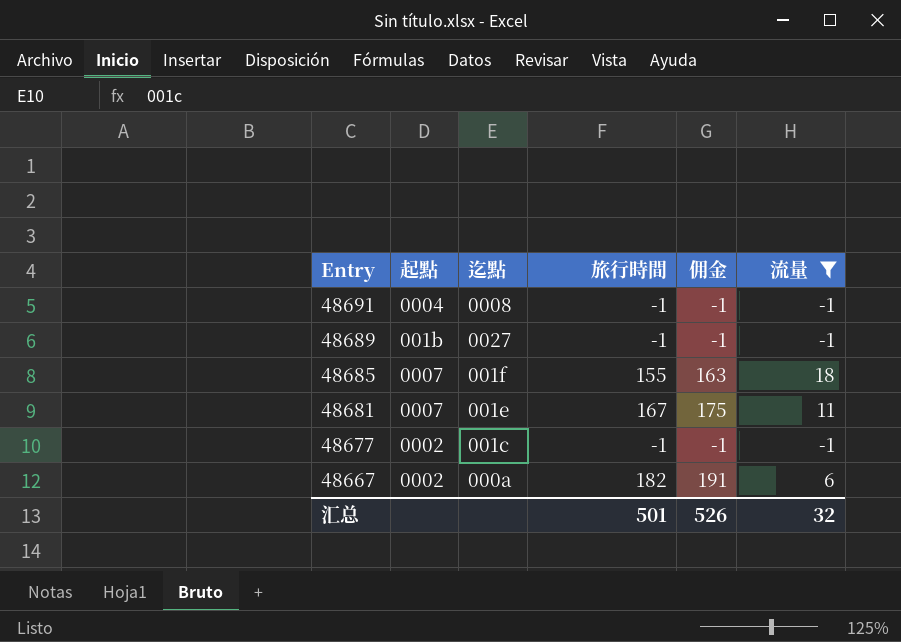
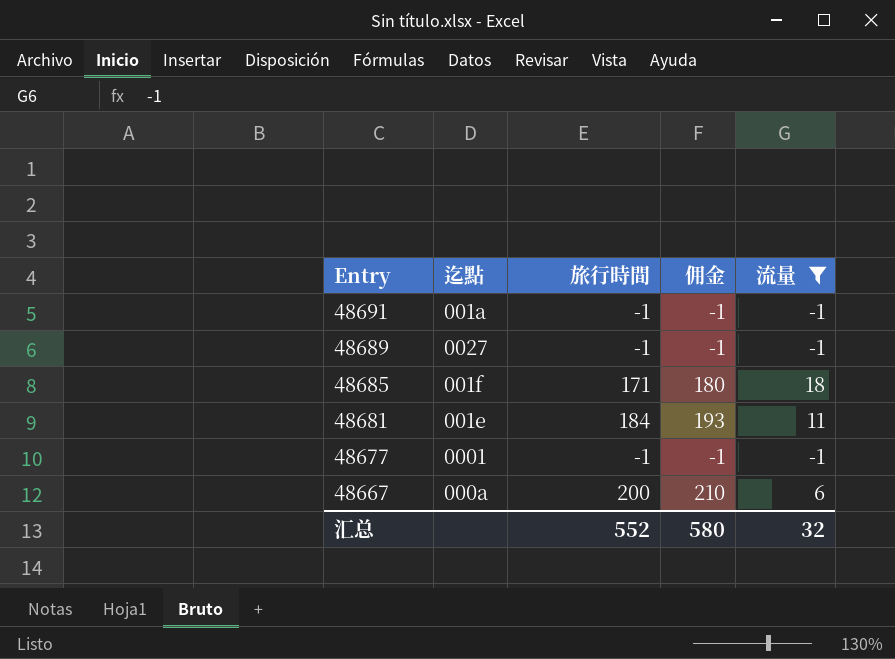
column 起點 | position: 2 -> none
48691 | 迄點: 0008 -> 001a
48685 | 旅行時間: 155 -> 171
48685 | 佣金: 163 -> 180
48681 | 旅行時間: 167 -> 184
48681 | 佣金: 175 -> 193
48677 | 迄點: 001c -> 0001
48667 | 旅行時間: 182 -> 200
48667 | 佣金: 191 -> 210
汇总 | 旅行時間: 501 -> 552
汇总 | 佣金: 526 -> 580

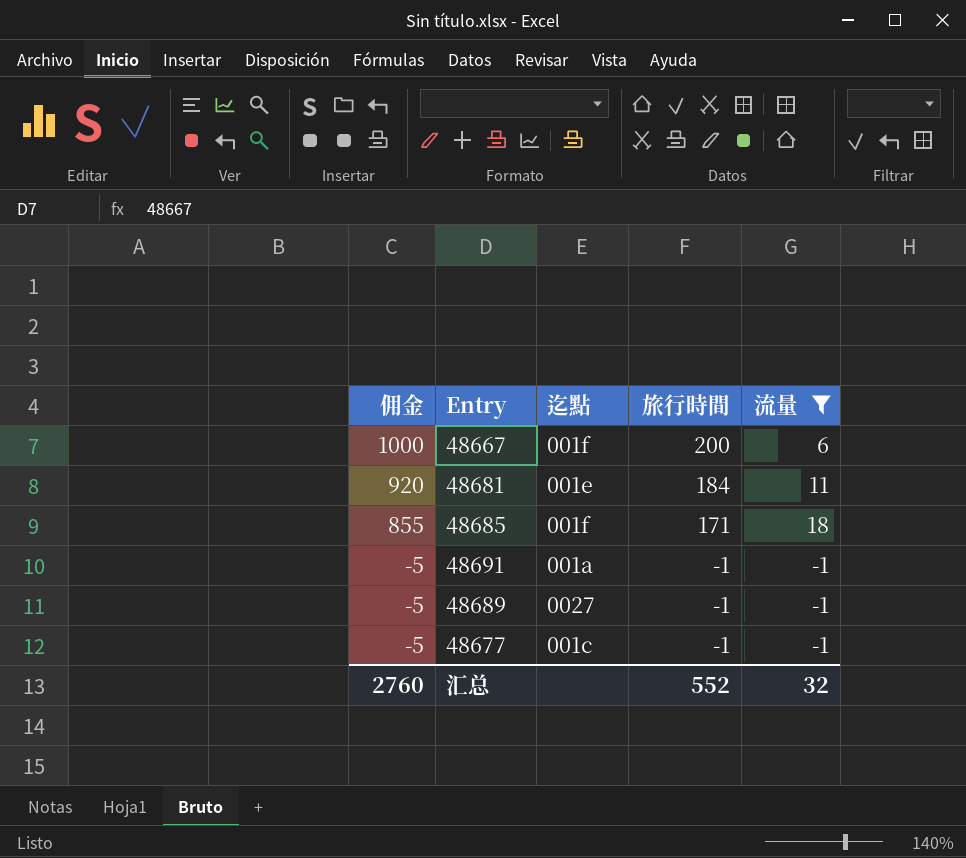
row order: Entry descending -> 佣金 descending
column 佣金 | formula: [旅行時間] * 1.05 -> [旅行時間] * 5
column 佣金 | position: 4 -> 1
48667 | 迄點: 000a -> 001f
48677 | 迄點: 0001 -> 001c
汇总 | 佣金: 580 -> 2760

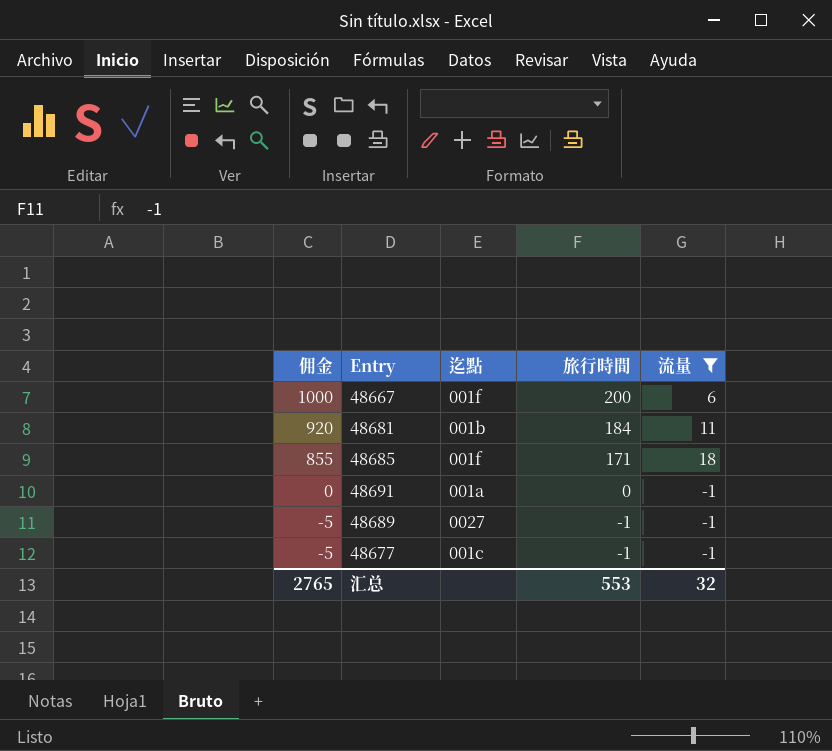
48681 | 迄點: 001e -> 001b
48691 | 佣金: -5 -> 0
48691 | 旅行時間: -1 -> 0
汇总 | 佣金: 2760 -> 2765
汇总 | 旅行時間: 552 -> 553

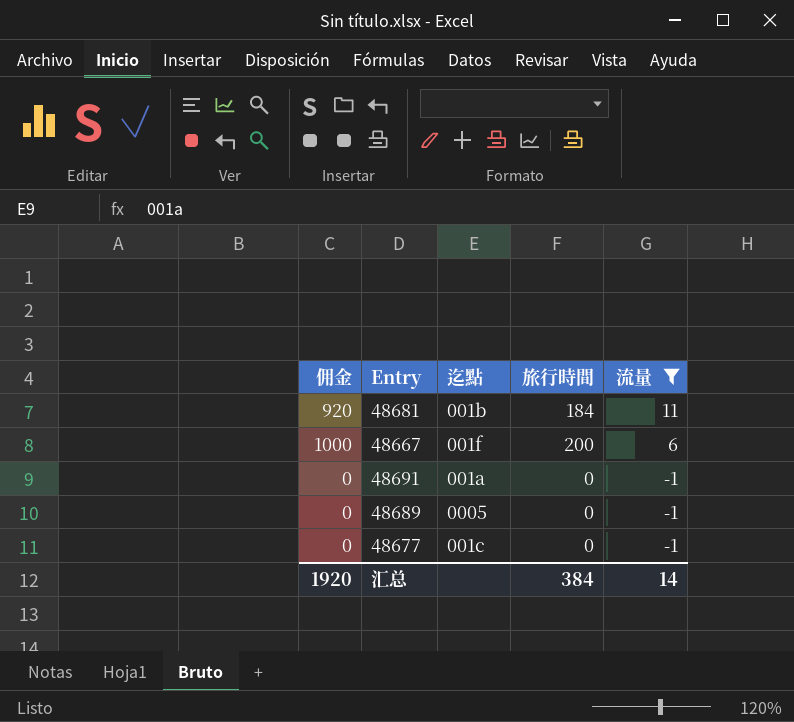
row order: 佣金 descending -> 流量 descending
row 48685: 855 | 001f | 171 | 18 -> none
48689 | 佣金: -5 -> 0
48689 | 迄點: 0027 -> 0005
48689 | 旅行時間: -1 -> 0
48677 | 佣金: -5 -> 0
48677 | 旅行時間: -1 -> 0
汇总 | 佣金: 2765 -> 1920
汇总 | 旅行時間: 553 -> 384
汇总 | 流量: 32 -> 14

